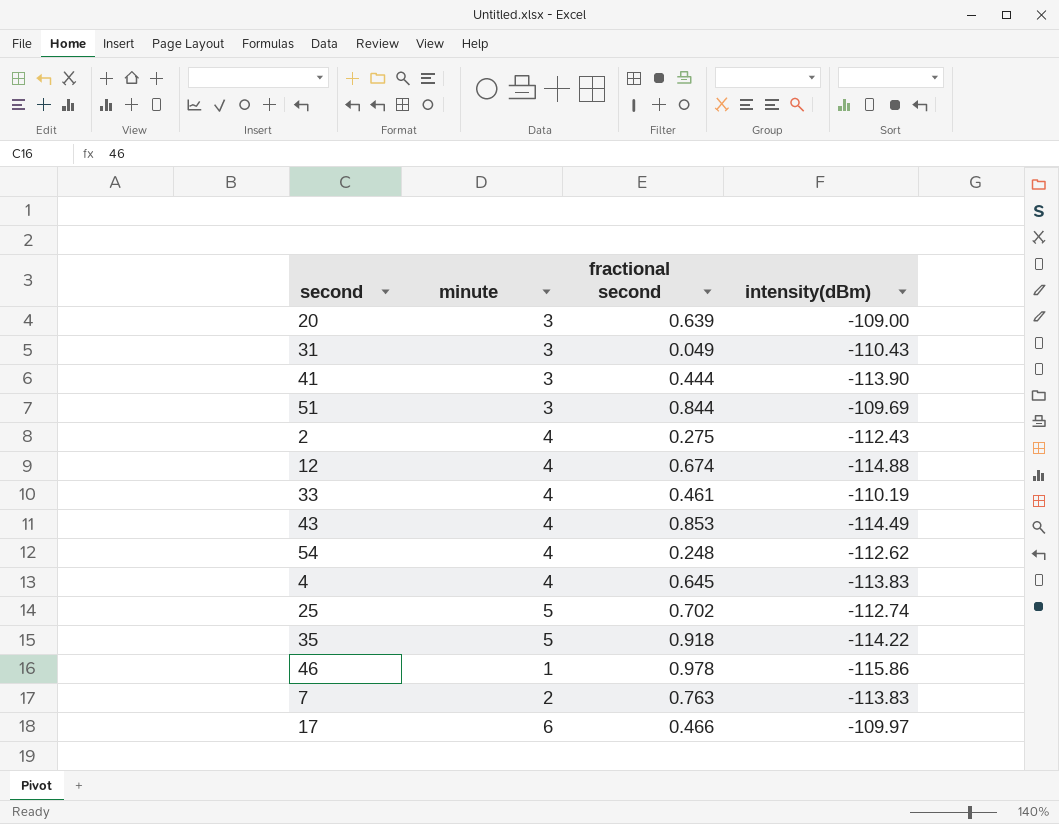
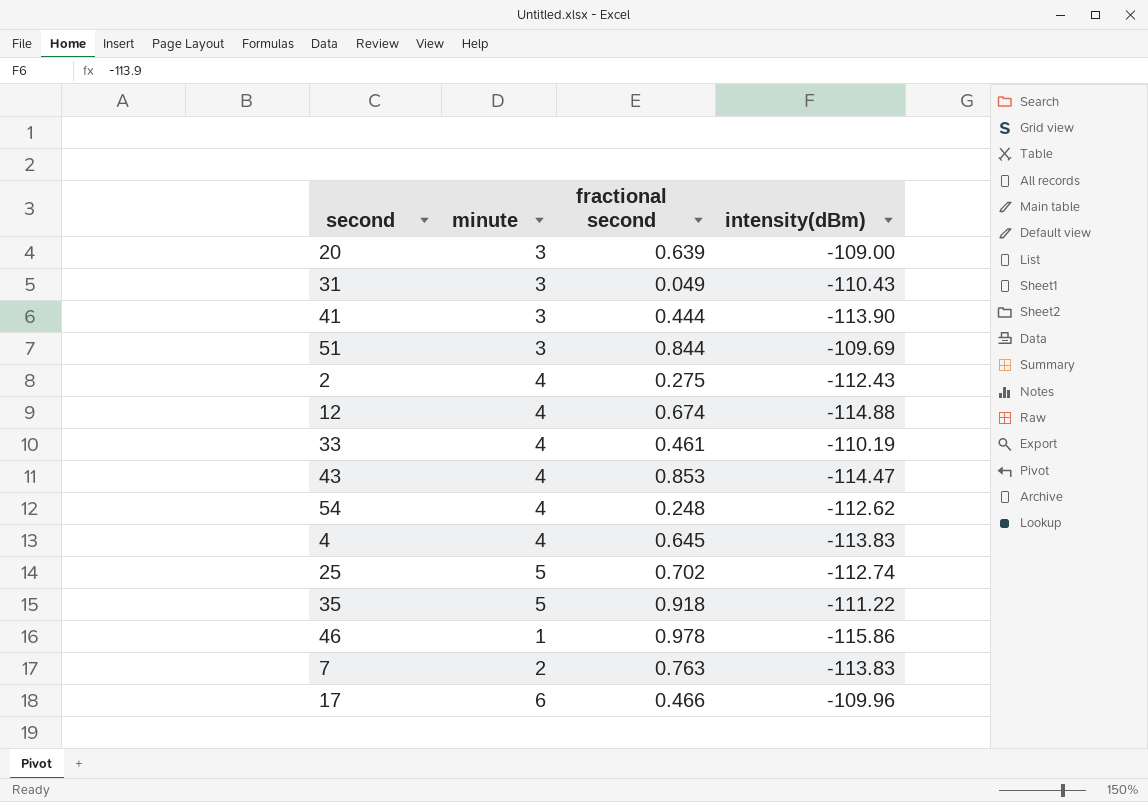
43 | intensity(dBm): -114.49 -> -114.47
35 | intensity(dBm): -114.22 -> -111.22
17 | intensity(dBm): -109.97 -> -109.96

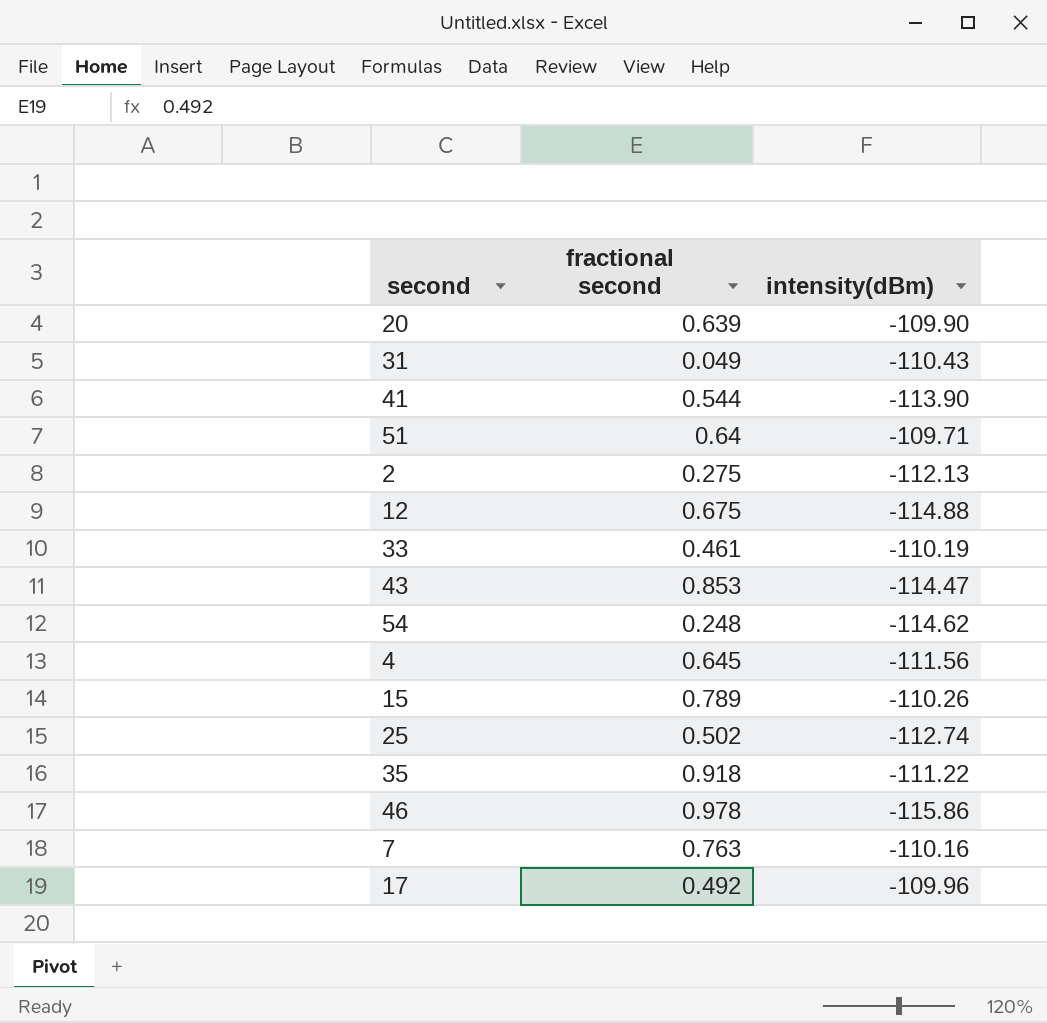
column minute | position: 2 -> none
20 | intensity(dBm): -109.00 -> -109.90
41 | fractional second: 0.444 -> 0.544
51 | fractional second: 0.844 -> 0.64
51 | intensity(dBm): -109.69 -> -109.71
2 | intensity(dBm): -112.43 -> -112.13
12 | fractional second: 0.674 -> 0.675
54 | intensity(dBm): -112.62 -> -114.62
4 | intensity(dBm): -113.83 -> -111.56
row 15: none -> 0.789 | -110.26
25 | fractional second: 0.702 -> 0.502
7 | intensity(dBm): -113.83 -> -110.16
17 | fractional second: 0.466 -> 0.492

